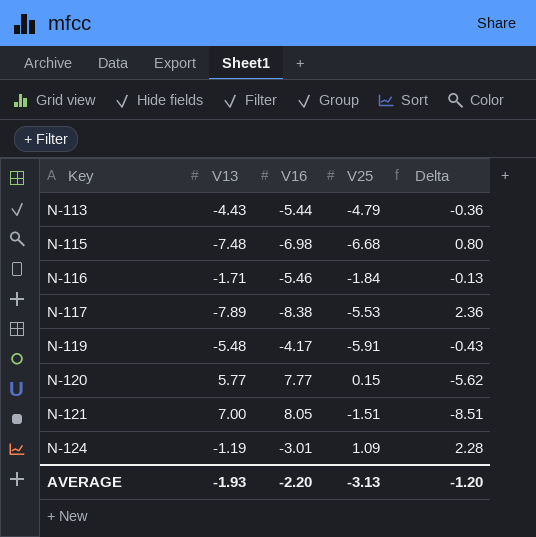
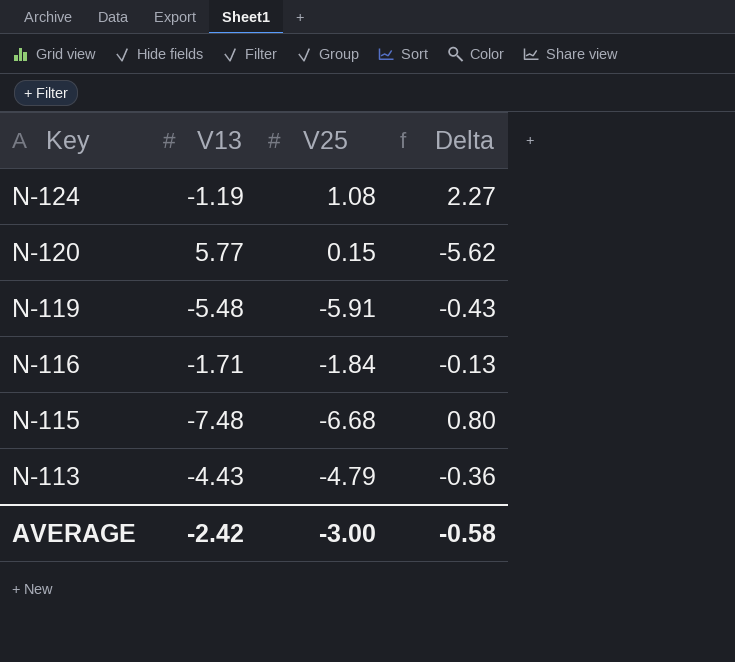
row order: Key ascending -> Key descending
column V16 | position: 3 -> none
row N-117: -7.89 | -8.38 | -5.53 | 2.36 -> none
row N-121: 7.00 | 8.05 | -1.51 | -8.51 -> none
N-124 | V25: 1.09 -> 1.08
N-124 | Delta: 2.28 -> 2.27
AVERAGE | V13: -1.93 -> -2.42
AVERAGE | V25: -3.13 -> -3.00
AVERAGE | Delta: -1.20 -> -0.58

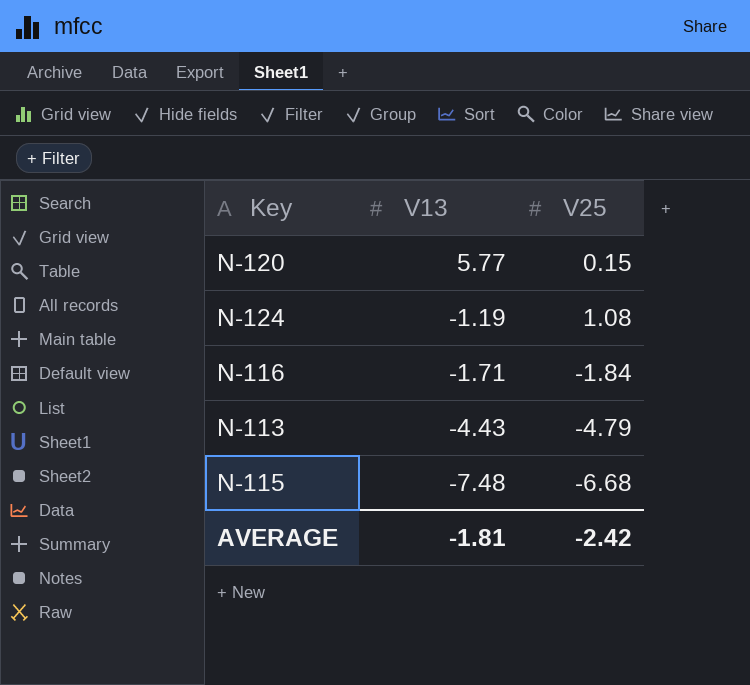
row order: Key descending -> V13 descending
column Delta | formula: [V25] - [V13] -> none
row N-119: -5.48 | -5.91 | -0.43 -> none
AVERAGE | V13: -2.42 -> -1.81
AVERAGE | V25: -3.00 -> -2.42

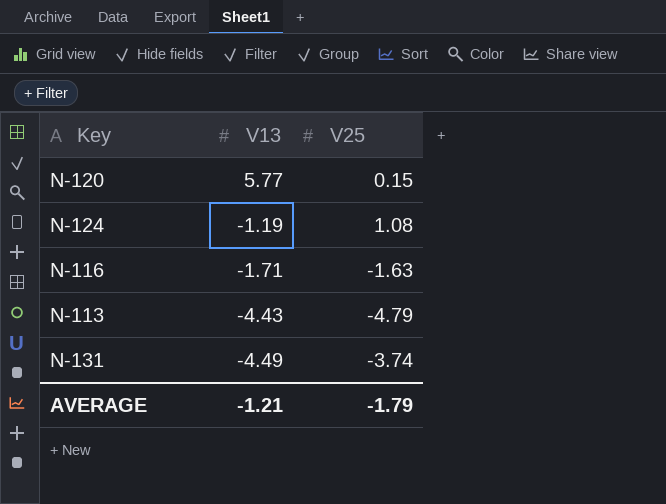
row N-115: -7.48 | -6.68 -> none
N-116 | V25: -1.84 -> -1.63
row N-131: none -> -4.49 | -3.74
AVERAGE | V13: -1.81 -> -1.21
AVERAGE | V25: -2.42 -> -1.79

